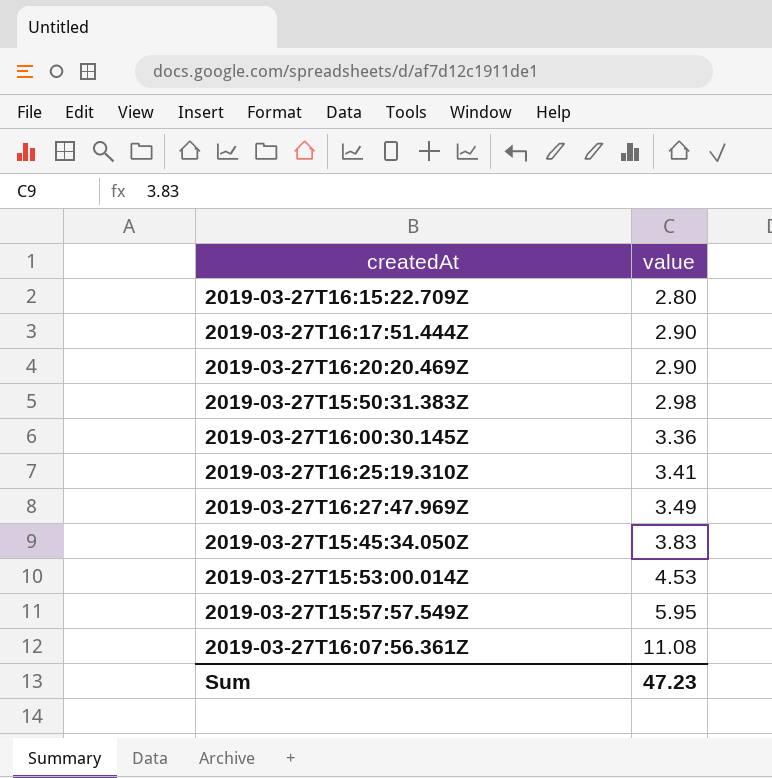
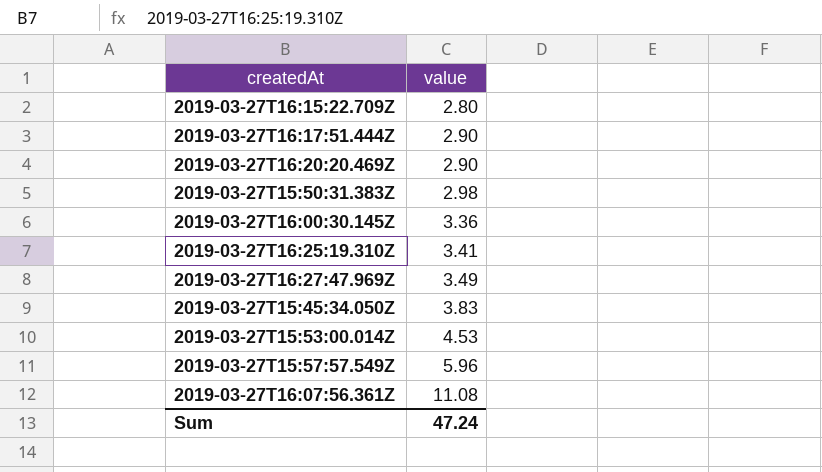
2019-03-27T15:57:57.549Z | value: 5.95 -> 5.96
Sum | value: 47.23 -> 47.24

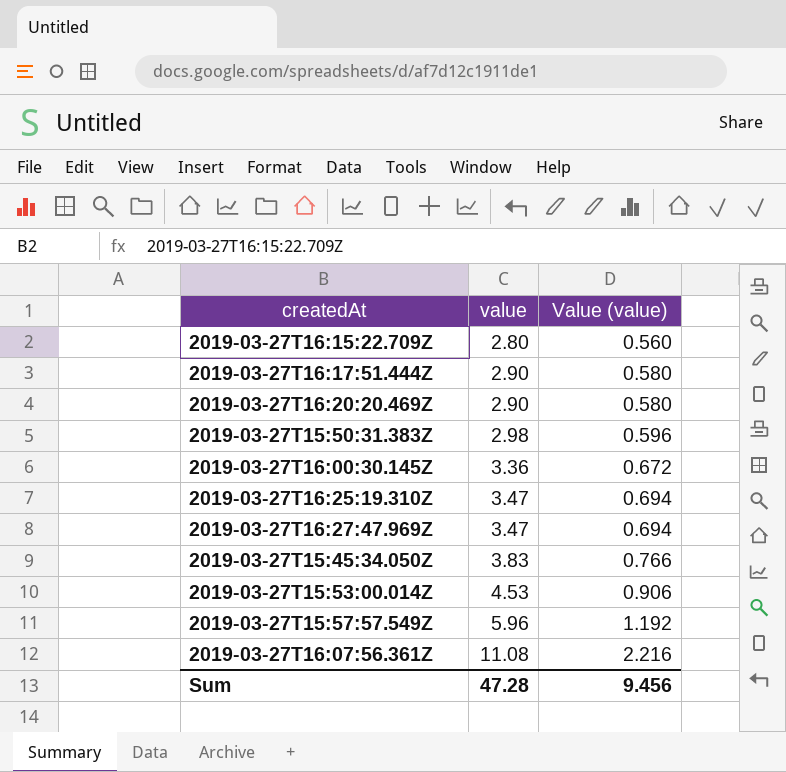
column Value (value) | formula: none -> [value] * 0.2
2019-03-27T16:25:19.310Z | value: 3.41 -> 3.47
2019-03-27T16:27:47.969Z | value: 3.49 -> 3.47
Sum | value: 47.24 -> 47.28

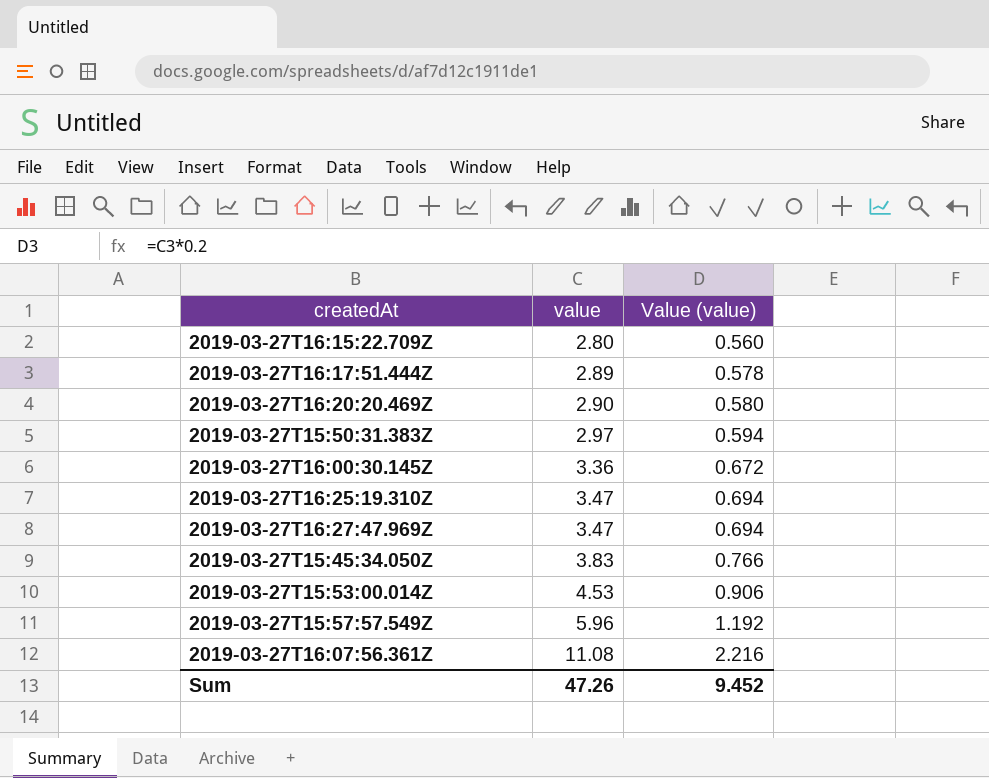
2019-03-27T16:17:51.444Z | value: 2.90 -> 2.89
2019-03-27T16:17:51.444Z | Value (value): 0.580 -> 0.578
2019-03-27T15:50:31.383Z | value: 2.98 -> 2.97
2019-03-27T15:50:31.383Z | Value (value): 0.596 -> 0.594
Sum | value: 47.28 -> 47.26
Sum | Value (value): 9.456 -> 9.452

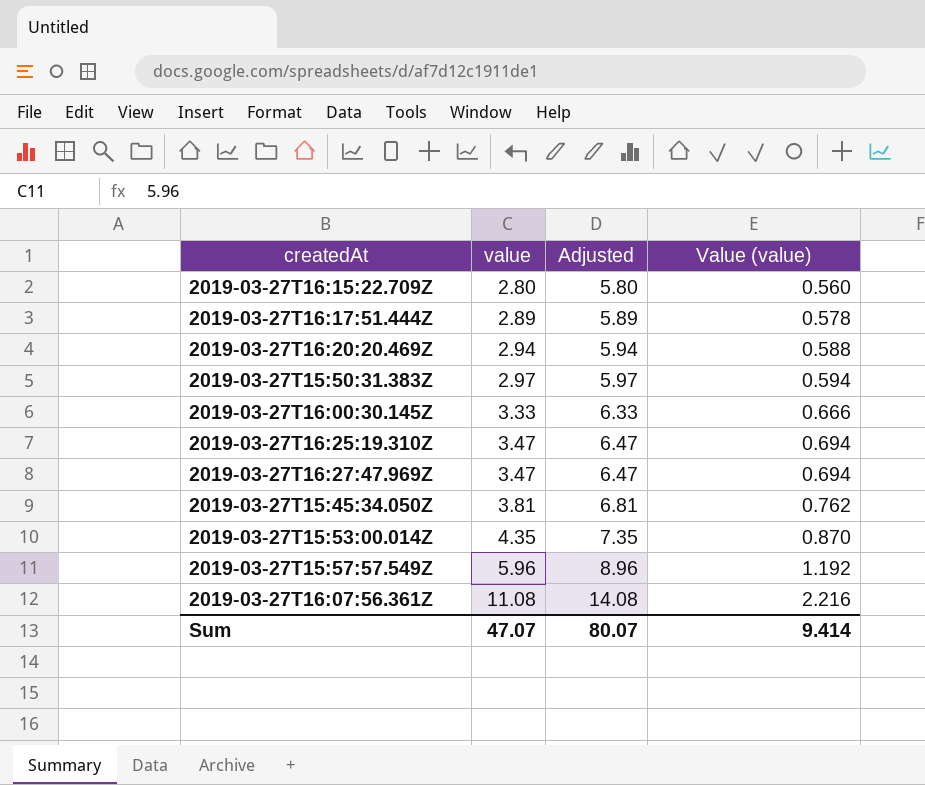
column Adjusted | formula: none -> [value] + 3
2019-03-27T16:20:20.469Z | value: 2.90 -> 2.94
2019-03-27T16:20:20.469Z | Value (value): 0.580 -> 0.588
2019-03-27T16:00:30.145Z | value: 3.36 -> 3.33
2019-03-27T16:00:30.145Z | Value (value): 0.672 -> 0.666
2019-03-27T15:45:34.050Z | value: 3.83 -> 3.81
2019-03-27T15:45:34.050Z | Value (value): 0.766 -> 0.762
2019-03-27T15:53:00.014Z | value: 4.53 -> 4.35
2019-03-27T15:53:00.014Z | Value (value): 0.906 -> 0.870
Sum | value: 47.26 -> 47.07
Sum | Value (value): 9.452 -> 9.414

